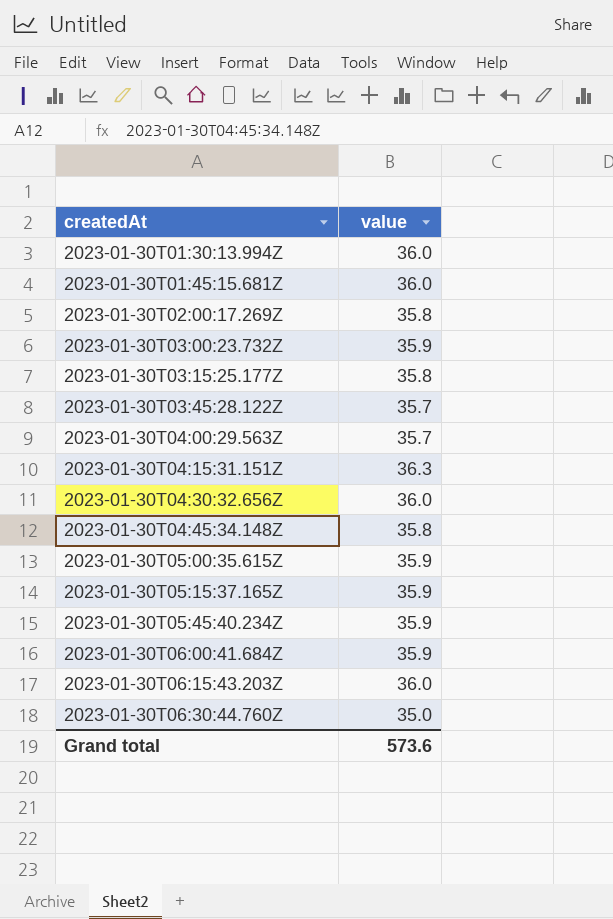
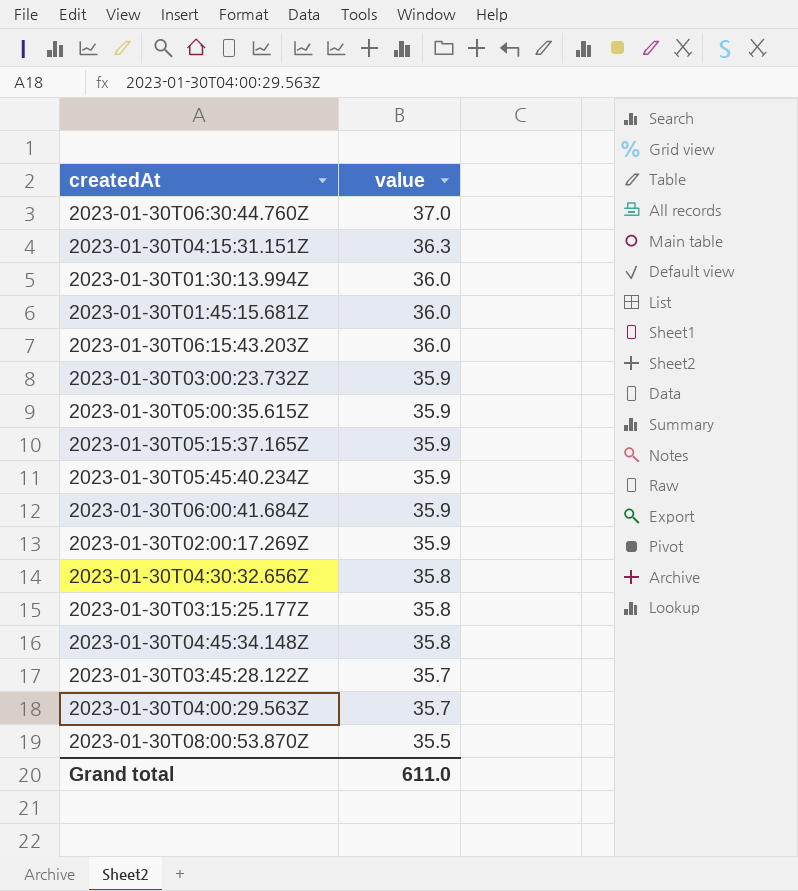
row order: createdAt ascending -> value descending
2023-01-30T06:30:44.760Z | value: 35.0 -> 37.0
2023-01-30T02:00:17.269Z | value: 35.8 -> 35.9
2023-01-30T04:30:32.656Z | value: 36.0 -> 35.8
row 2023-01-30T08:00:53.870Z: none -> 35.5
Grand total | value: 573.6 -> 611.0

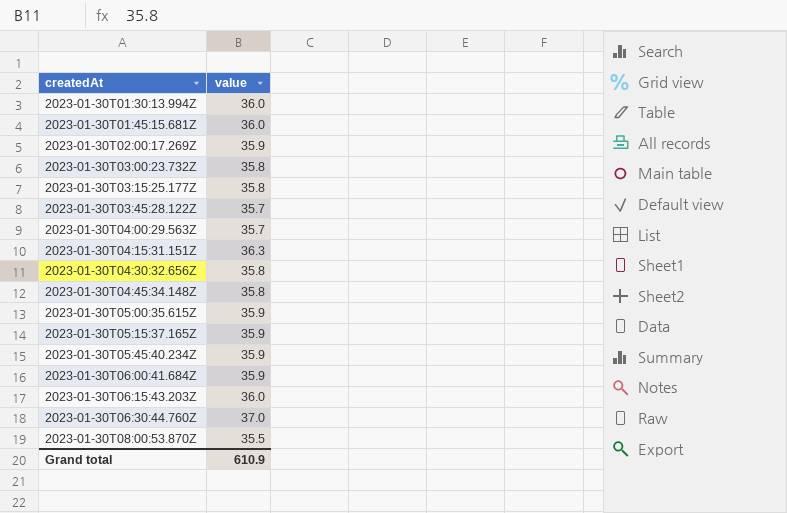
row order: value descending -> createdAt ascending
2023-01-30T03:00:23.732Z | value: 35.9 -> 35.8
Grand total | value: 611.0 -> 610.9

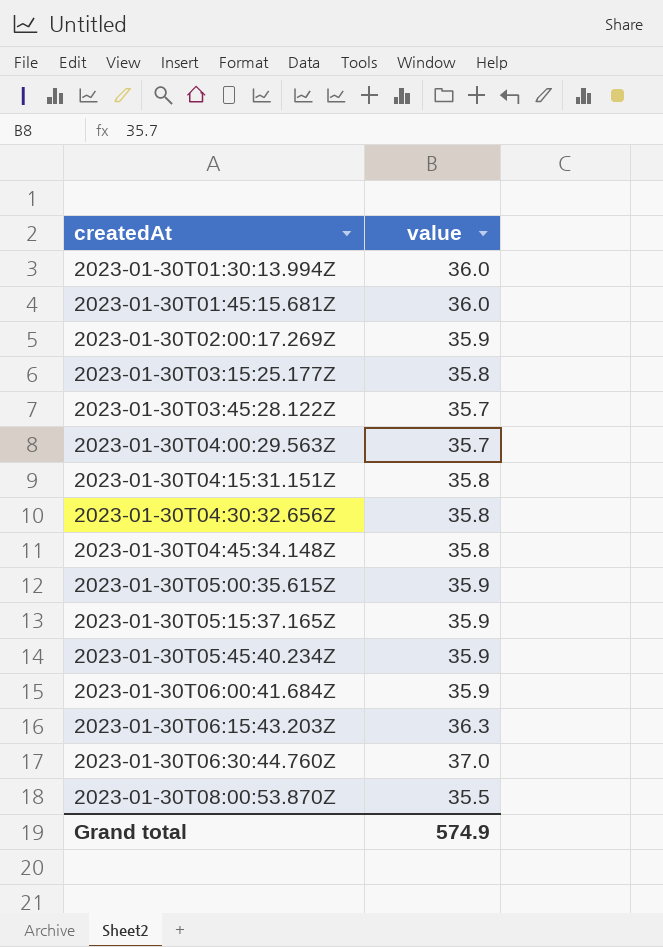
row 2023-01-30T03:00:23.732Z: 35.8 -> none
2023-01-30T04:15:31.151Z | value: 36.3 -> 35.8
2023-01-30T06:15:43.203Z | value: 36.0 -> 36.3
Grand total | value: 610.9 -> 574.9

